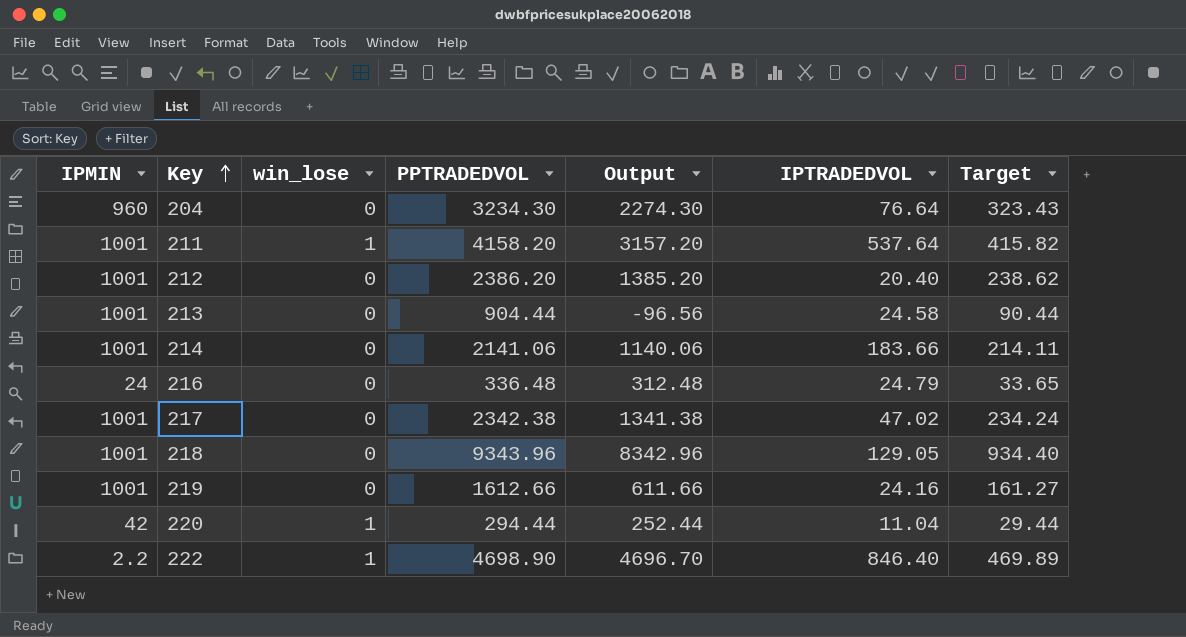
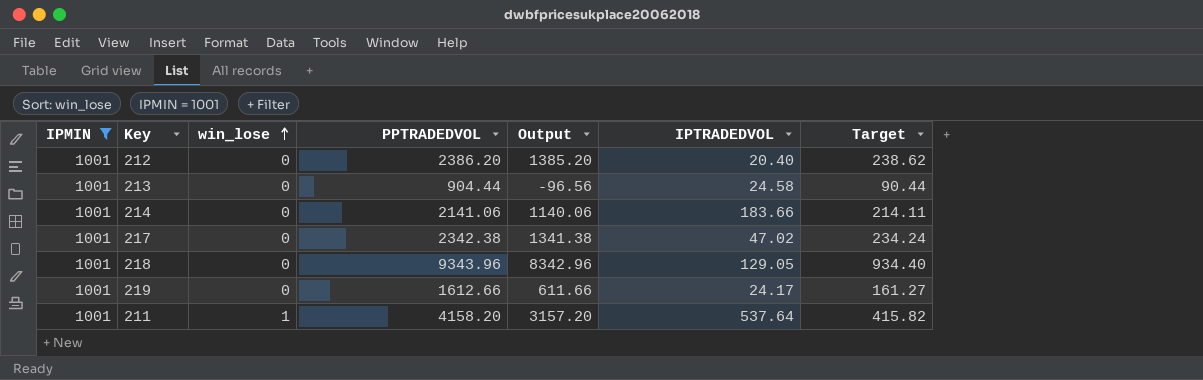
filter: none -> IPMIN = 1001
row order: Key ascending -> win_lose ascending
219 | IPTRADEDVOL: 24.16 -> 24.17

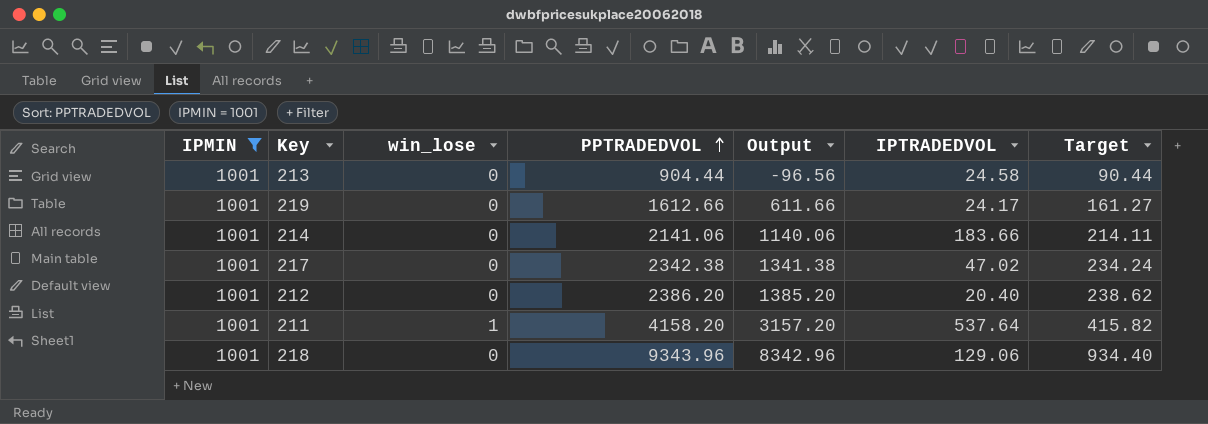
row order: win_lose ascending -> PPTRADEDVOL ascending
218 | IPTRADEDVOL: 129.05 -> 129.06

